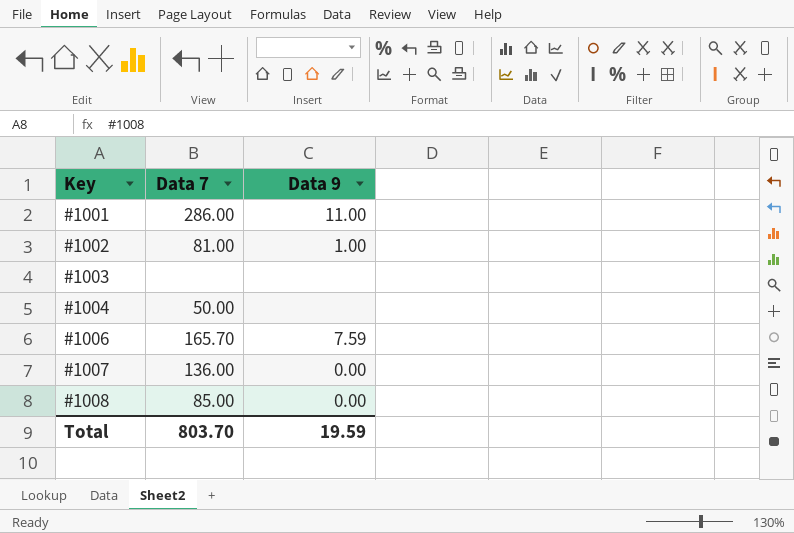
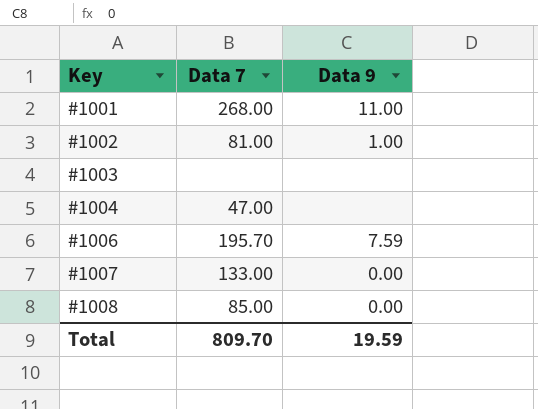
#1001 | Data 7: 286.00 -> 268.00
#1004 | Data 7: 50.00 -> 47.00
#1006 | Data 7: 165.70 -> 195.70
#1007 | Data 7: 136.00 -> 133.00
Total | Data 7: 803.70 -> 809.70

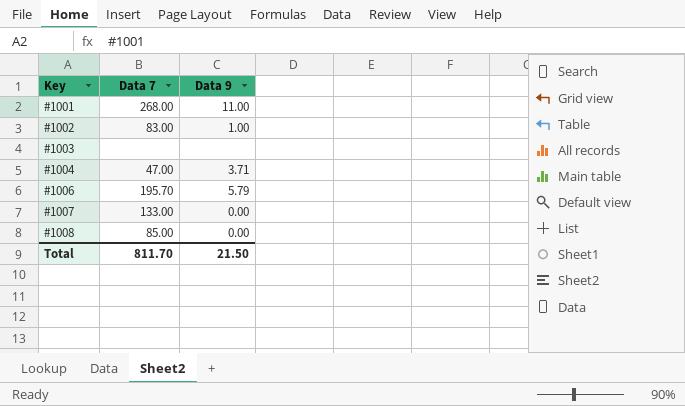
#1002 | Data 7: 81.00 -> 83.00
#1004 | Data 9: none -> 3.71
#1006 | Data 9: 7.59 -> 5.79
Total | Data 7: 809.70 -> 811.70
Total | Data 9: 19.59 -> 21.50

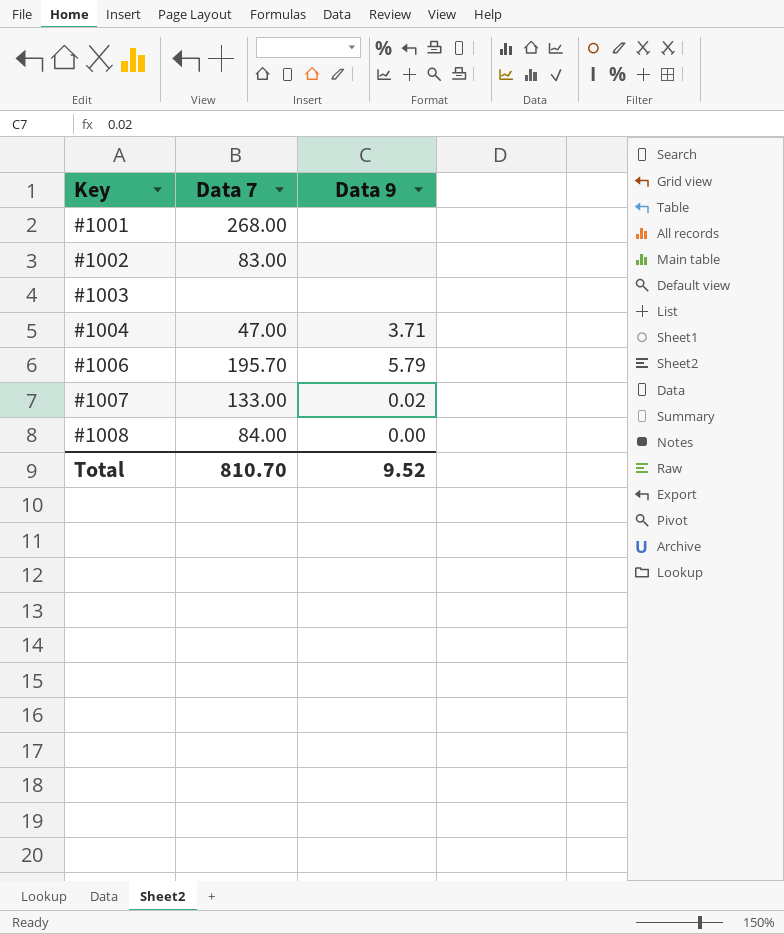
#1001 | Data 9: 11.00 -> none
#1002 | Data 9: 1.00 -> none
#1007 | Data 9: 0.00 -> 0.02
#1008 | Data 7: 85.00 -> 84.00
Total | Data 7: 811.70 -> 810.70
Total | Data 9: 21.50 -> 9.52

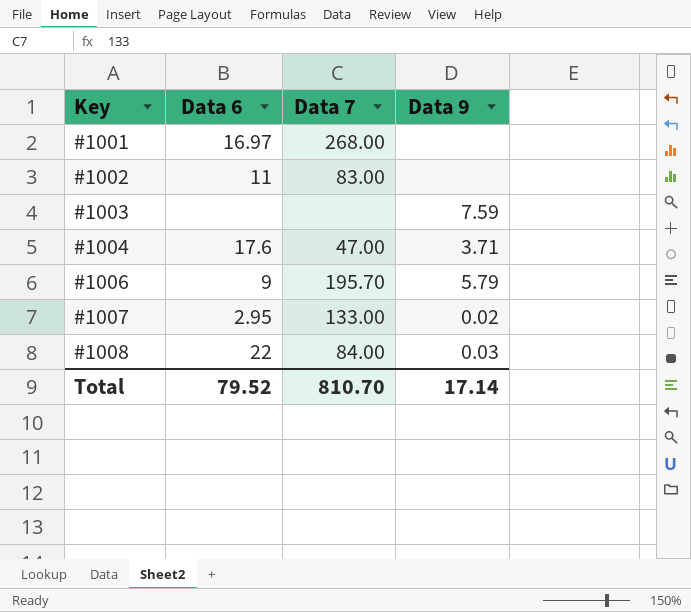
column Data 6 | position: none -> 2
#1003 | Data 9: none -> 7.59
#1008 | Data 9: 0.00 -> 0.03
Total | Data 9: 9.52 -> 17.14

